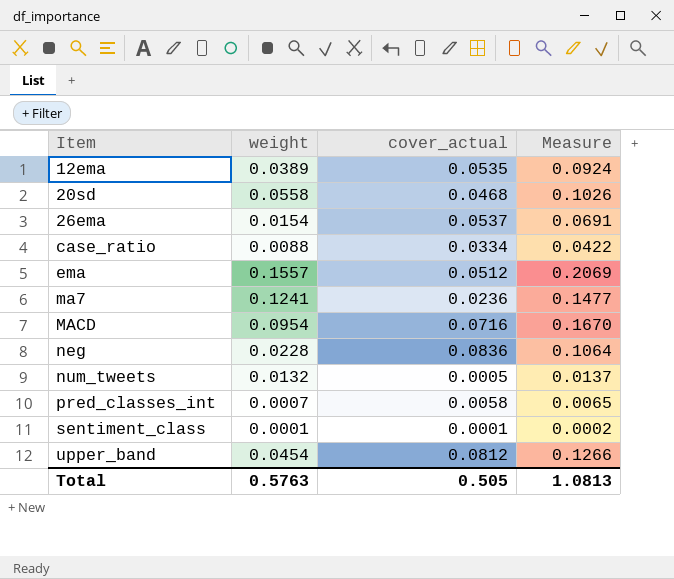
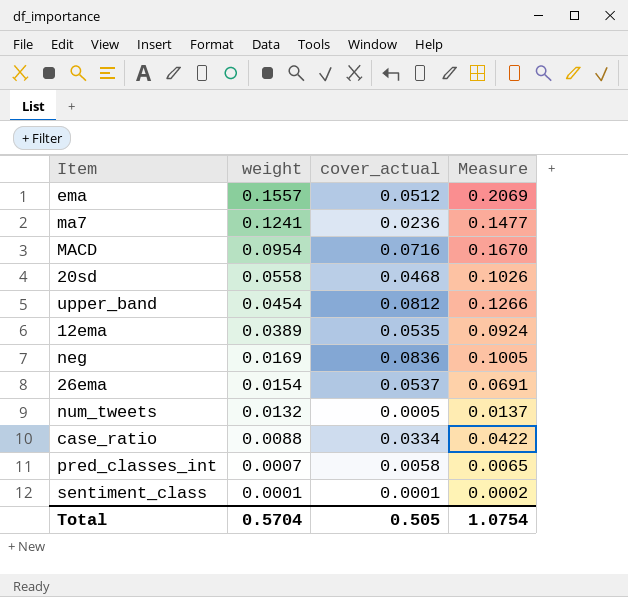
row order: Item ascending -> weight descending
neg | weight: 0.0228 -> 0.0169
neg | Measure: 0.1064 -> 0.1005
Total | weight: 0.5763 -> 0.5704
Total | Measure: 1.0813 -> 1.0754

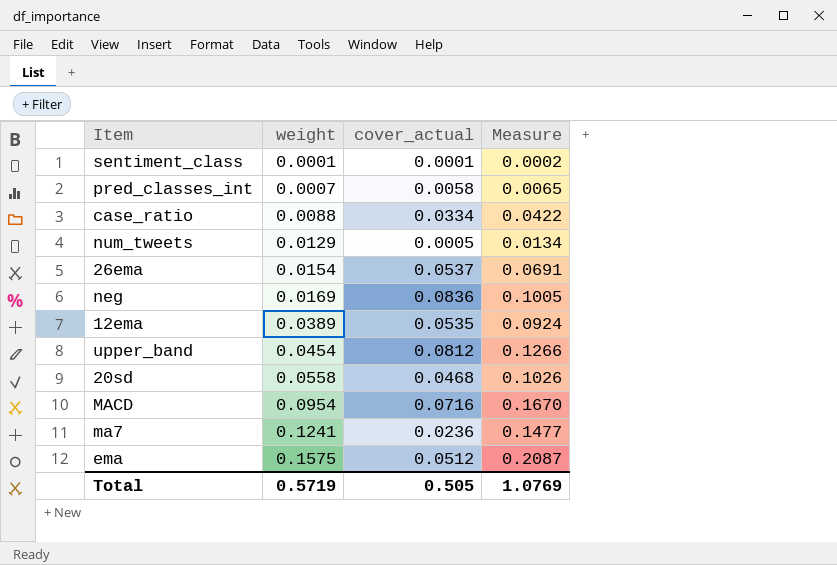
row order: weight descending -> weight ascending
num_tweets | weight: 0.0132 -> 0.0129
num_tweets | Measure: 0.0137 -> 0.0134
ema | weight: 0.1557 -> 0.1575
ema | Measure: 0.2069 -> 0.2087
Total | weight: 0.5704 -> 0.5719
Total | Measure: 1.0754 -> 1.0769

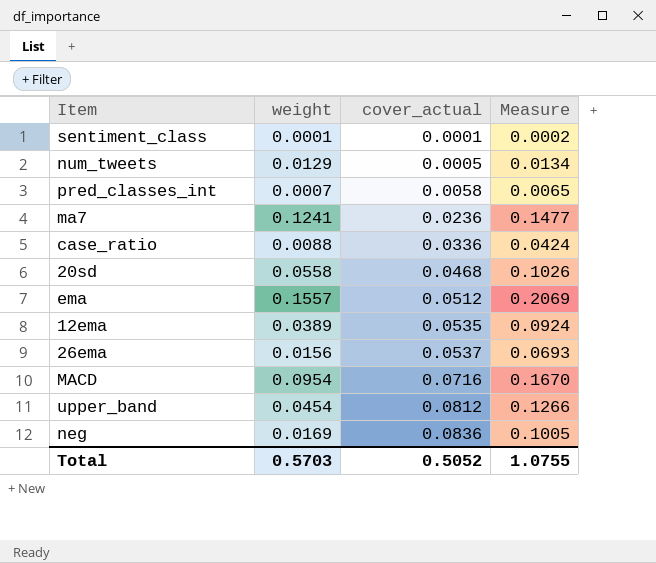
row order: weight ascending -> cover_actual ascending
case_ratio | cover_actual: 0.0334 -> 0.0336
case_ratio | Measure: 0.0422 -> 0.0424
ema | weight: 0.1575 -> 0.1557
ema | Measure: 0.2087 -> 0.2069
26ema | weight: 0.0154 -> 0.0156
26ema | Measure: 0.0691 -> 0.0693
Total | weight: 0.5719 -> 0.5703
Total | cover_actual: 0.505 -> 0.5052
Total | Measure: 1.0769 -> 1.0755

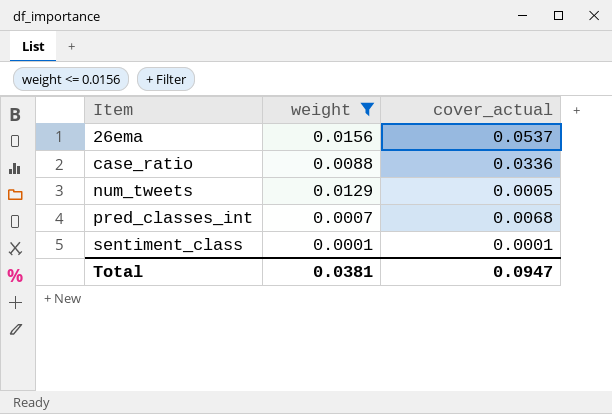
filter: none -> weight <= 0.0156
row order: cover_actual ascending -> Item ascending
column Measure | formula: [weight] + [cover_actual] -> none
pred_classes_int | cover_actual: 0.0058 -> 0.0068
Total | weight: 0.5703 -> 0.0381
Total | cover_actual: 0.5052 -> 0.0947

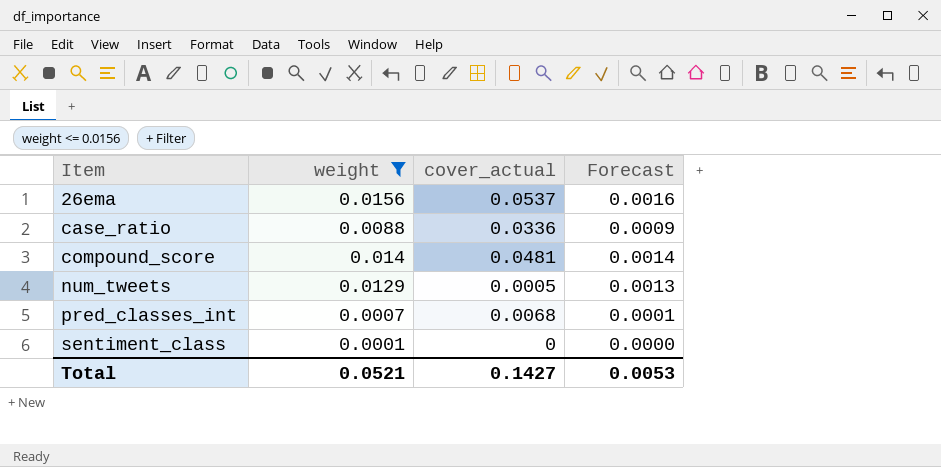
column Forecast | formula: none -> [weight] * 0.1
row compound_score: none -> 0.014 | 0.0481 | 0.0014
sentiment_class | cover_actual: 0.0001 -> 0
Total | weight: 0.0381 -> 0.0521
Total | cover_actual: 0.0947 -> 0.1427

